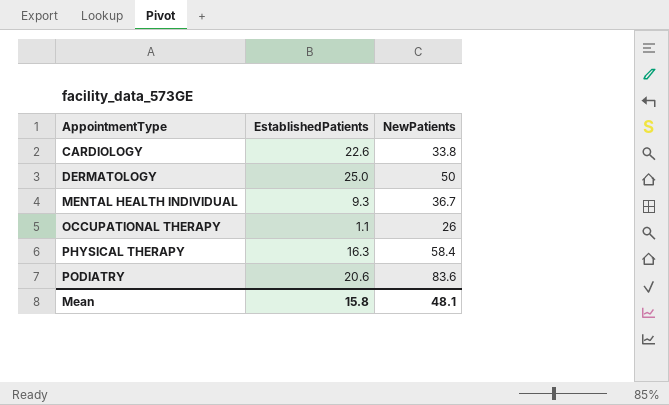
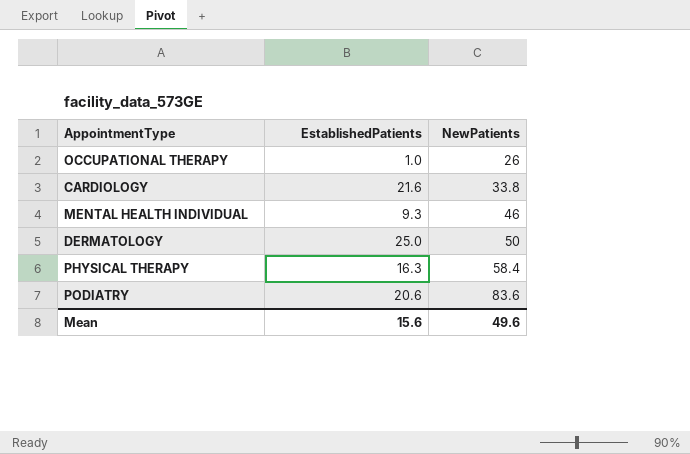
row order: AppointmentType ascending -> NewPatients ascending
OCCUPATIONAL THERAPY | EstablishedPatients: 1.1 -> 1.0
CARDIOLOGY | EstablishedPatients: 22.6 -> 21.6
MENTAL HEALTH INDIVIDUAL | NewPatients: 36.7 -> 46
Mean | EstablishedPatients: 15.8 -> 15.6
Mean | NewPatients: 48.1 -> 49.6

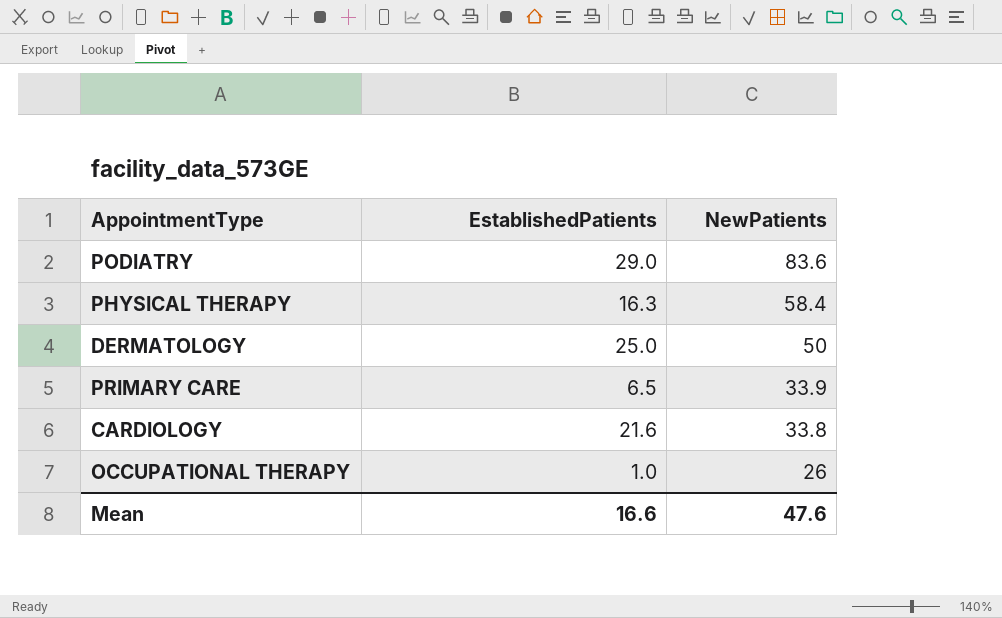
row order: NewPatients ascending -> NewPatients descending
row MENTAL HEALTH INDIVIDUAL: 9.3 | 46 -> none
PODIATRY | EstablishedPatients: 20.6 -> 29.0
row PRIMARY CARE: none -> 6.5 | 33.9
Mean | EstablishedPatients: 15.6 -> 16.6
Mean | NewPatients: 49.6 -> 47.6

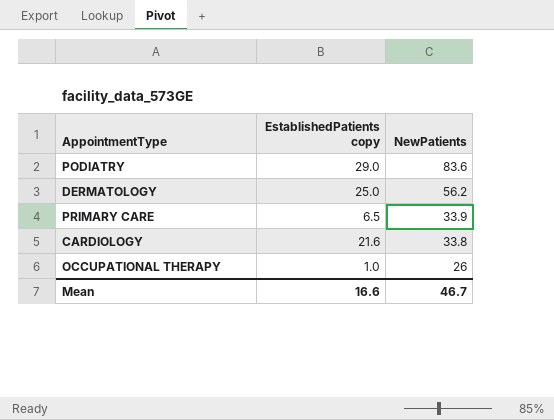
column name: EstablishedPatients -> EstablishedPatients copy
row PHYSICAL THERAPY: 16.3 | 58.4 -> none
DERMATOLOGY | NewPatients: 50 -> 56.2
Mean | NewPatients: 47.6 -> 46.7

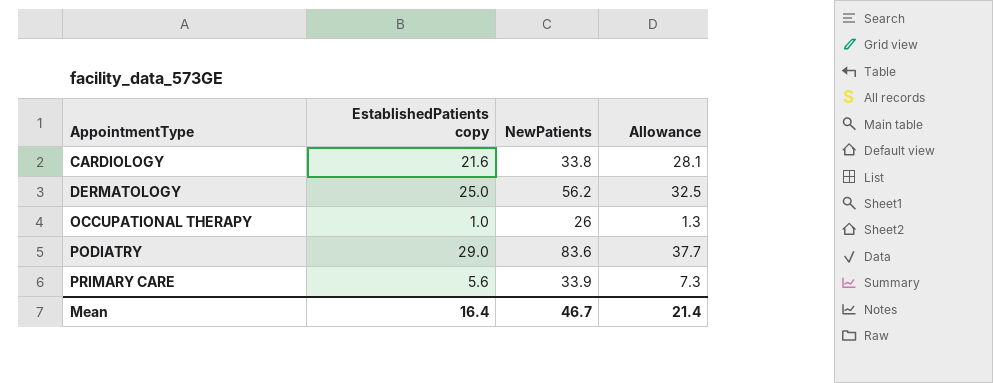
row order: NewPatients descending -> AppointmentType ascending
column Allowance | formula: none -> [EstablishedPatients copy] * 1.3
PRIMARY CARE | EstablishedPatients copy: 6.5 -> 5.6
Mean | EstablishedPatients copy: 16.6 -> 16.4

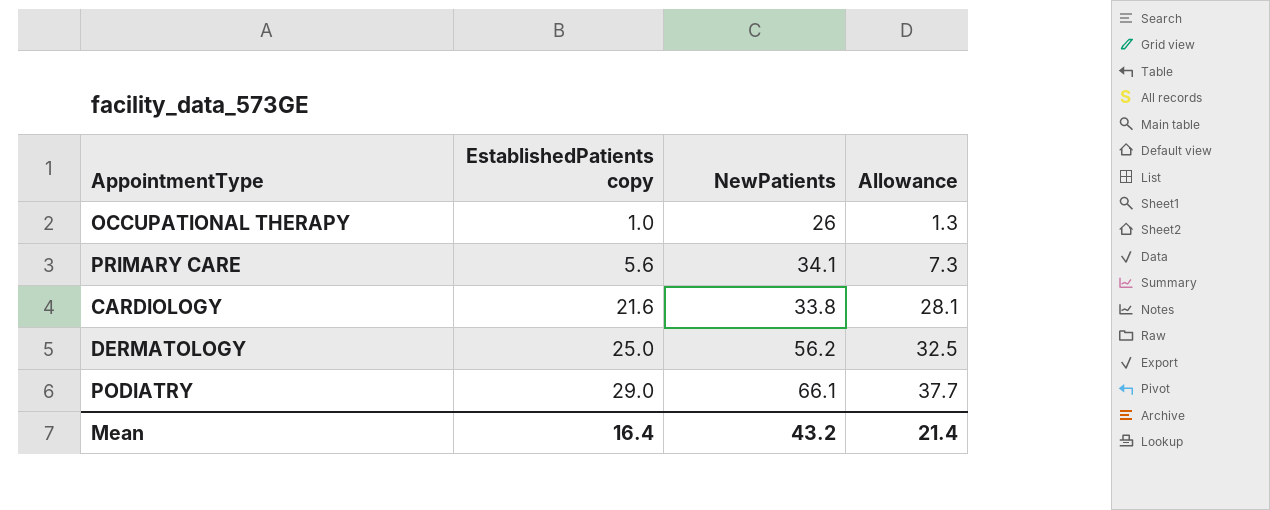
row order: AppointmentType ascending -> EstablishedPatients copy ascending
PRIMARY CARE | NewPatients: 33.9 -> 34.1
PODIATRY | NewPatients: 83.6 -> 66.1
Mean | NewPatients: 46.7 -> 43.2

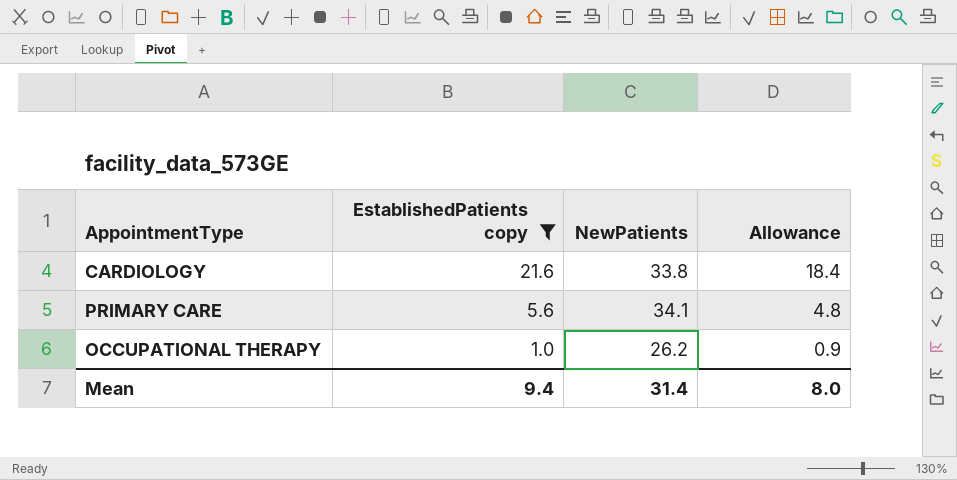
filter: none -> EstablishedPatients copy <= 21.6
row order: EstablishedPatients copy ascending -> EstablishedPatients copy descending
column Allowance | formula: [EstablishedPatients copy] * 1.3 -> [EstablishedPatients copy] * 0.85
OCCUPATIONAL THERAPY | NewPatients: 26 -> 26.2
Mean | EstablishedPatients copy: 16.4 -> 9.4
Mean | NewPatients: 43.2 -> 31.4
Mean | Allowance: 21.4 -> 8.0

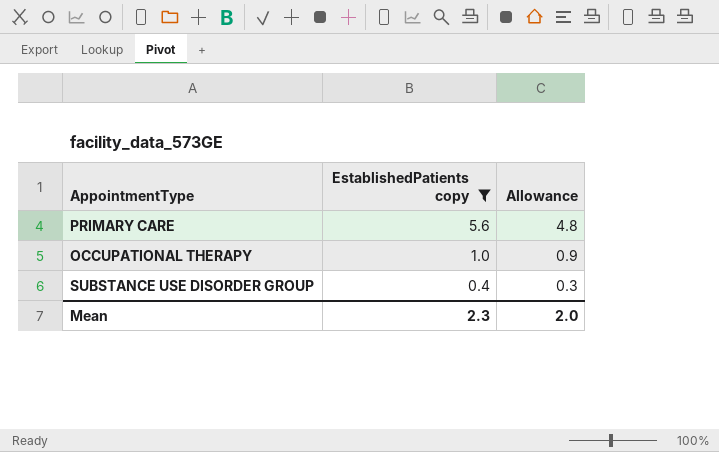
column NewPatients | position: 3 -> none
row CARDIOLOGY: 21.6 | 33.8 | 18.4 -> none
row SUBSTANCE USE DISORDER GROUP: none -> 0.4 | 0.3
Mean | EstablishedPatients copy: 9.4 -> 2.3
Mean | Allowance: 8.0 -> 2.0

